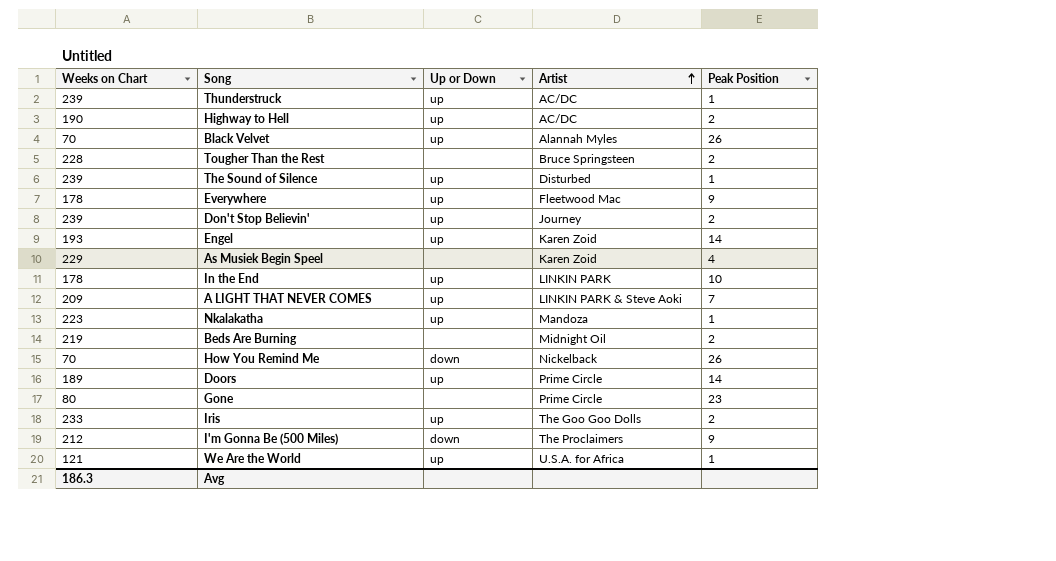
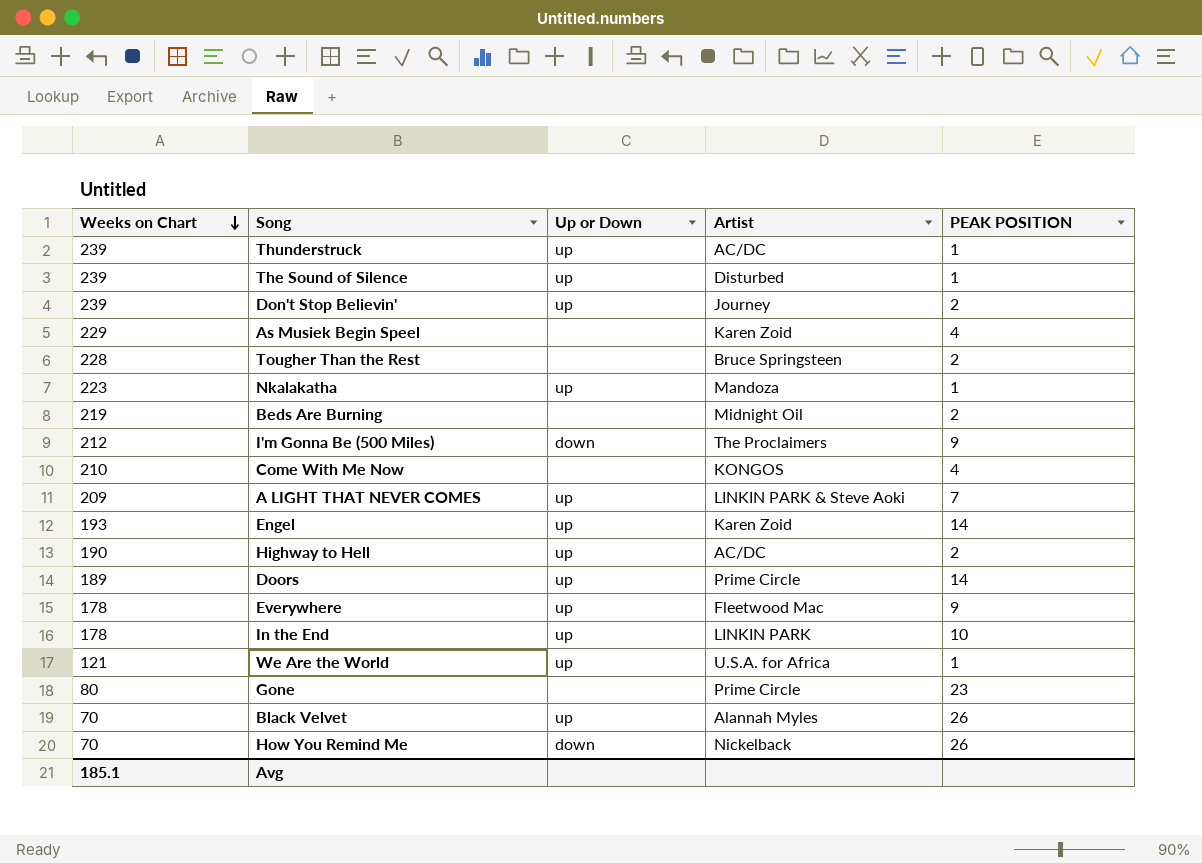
row order: Artist ascending -> Weeks on Chart descending
column name: Peak Position -> PEAK POSITION
row Iris: 233 | up | The Goo Goo Dolls | 2 -> none
row Come With Me Now: none -> 210 | none | KONGOS | 4
Avg | Weeks on Chart: 186.3 -> 185.1

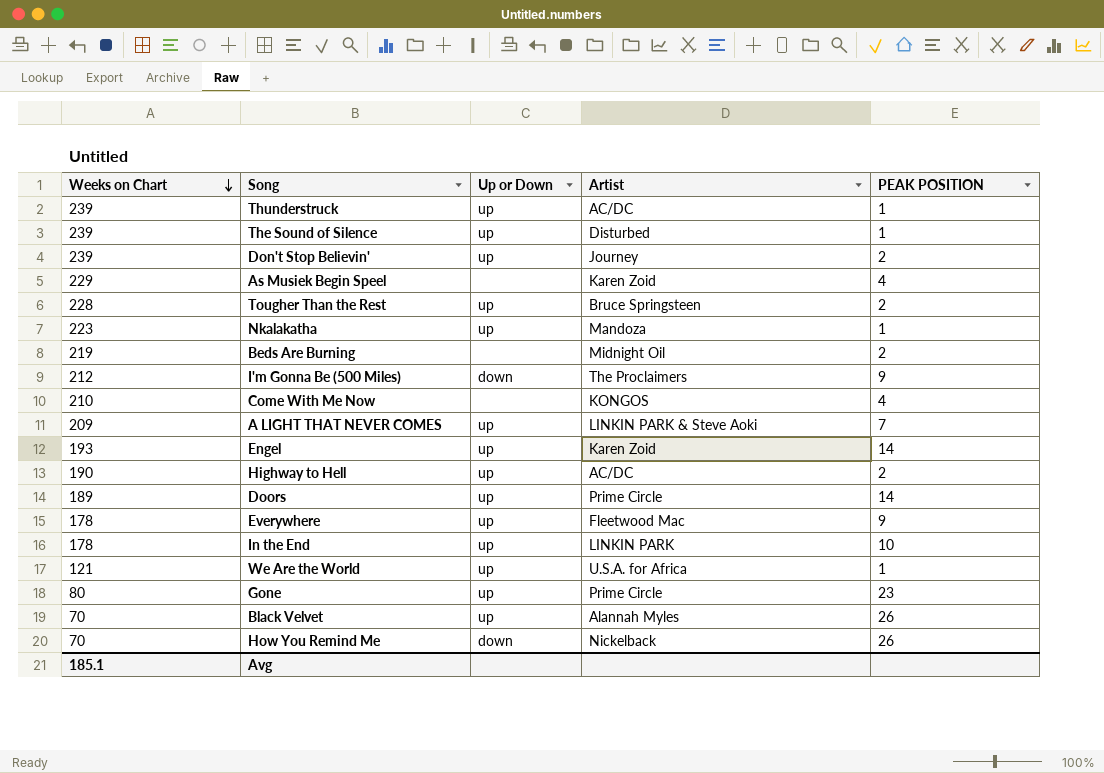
Tougher Than the Rest | Up or Down: none -> up
Gone | Up or Down: none -> up

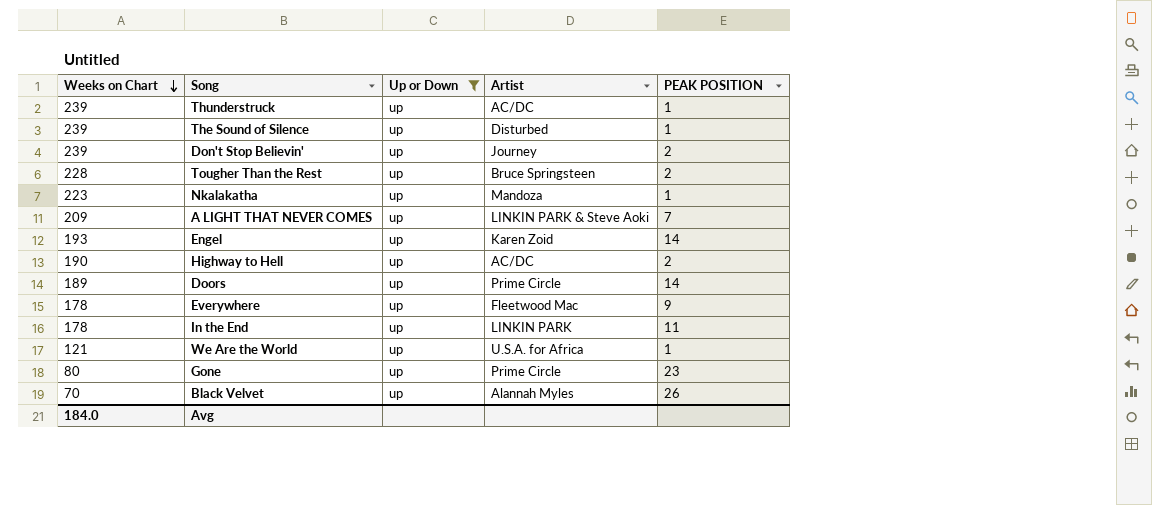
filter: none -> Up or Down = up
In the End | PEAK POSITION: 10 -> 11
Avg | Weeks on Chart: 185.1 -> 184.0

